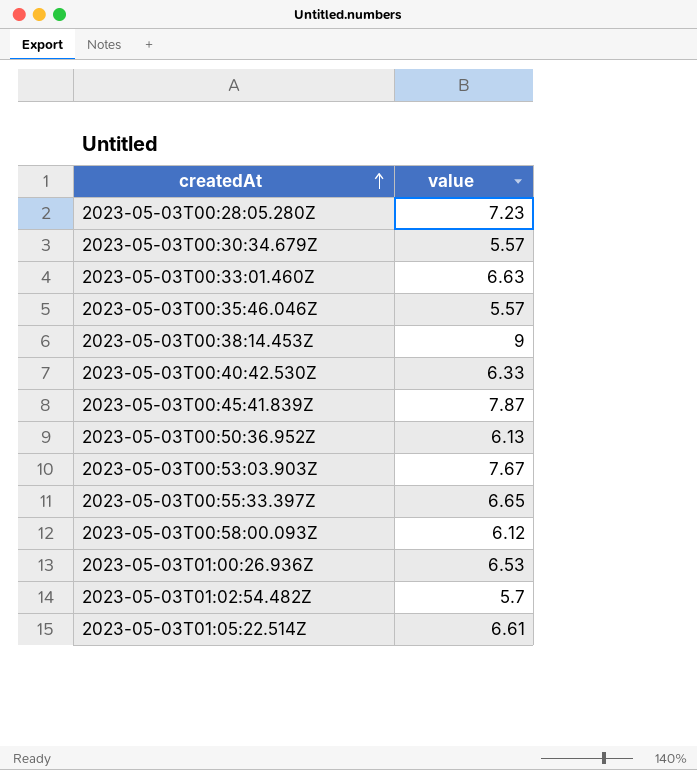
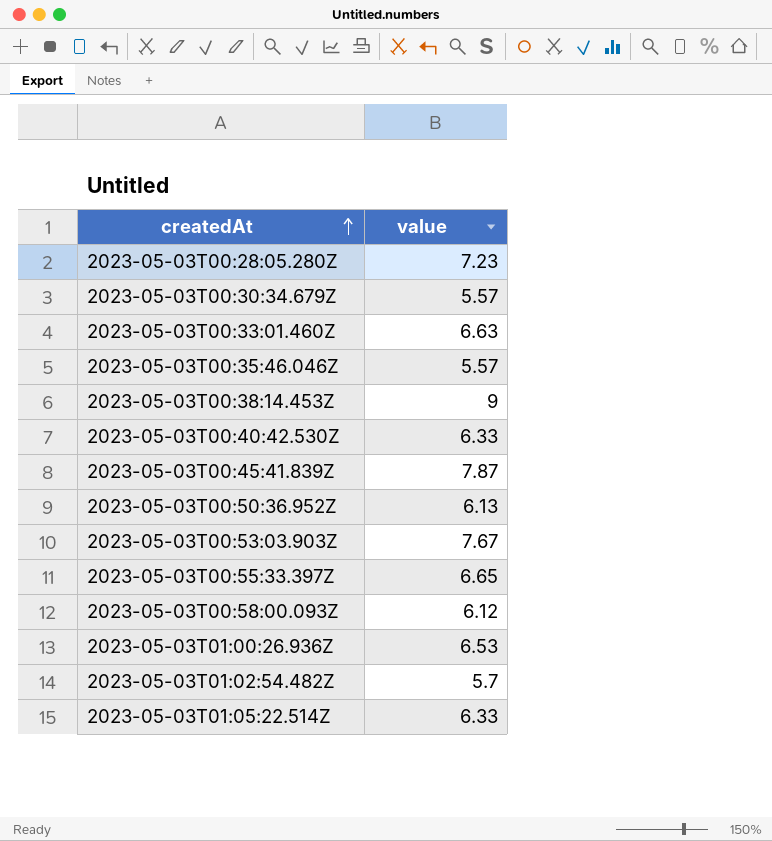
2023-05-03T01:05:22.514Z | value: 6.61 -> 6.33

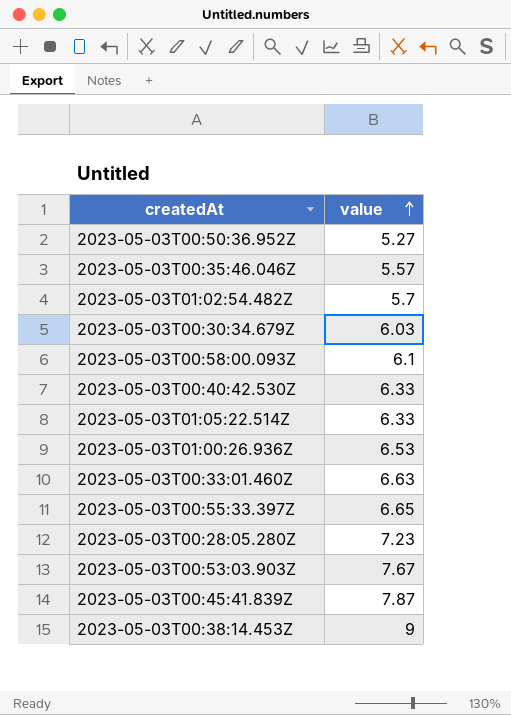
row order: createdAt ascending -> value ascending
2023-05-03T00:50:36.952Z | value: 6.13 -> 5.27
2023-05-03T00:30:34.679Z | value: 5.57 -> 6.03
2023-05-03T00:58:00.093Z | value: 6.12 -> 6.1

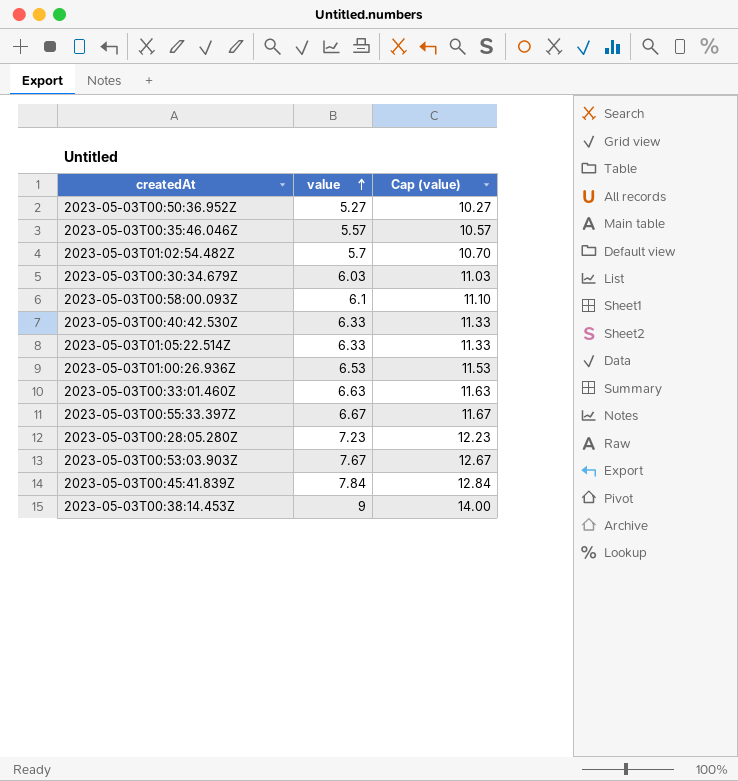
column Cap (value) | formula: none -> [value] + 5
2023-05-03T00:55:33.397Z | value: 6.65 -> 6.67
2023-05-03T00:45:41.839Z | value: 7.87 -> 7.84

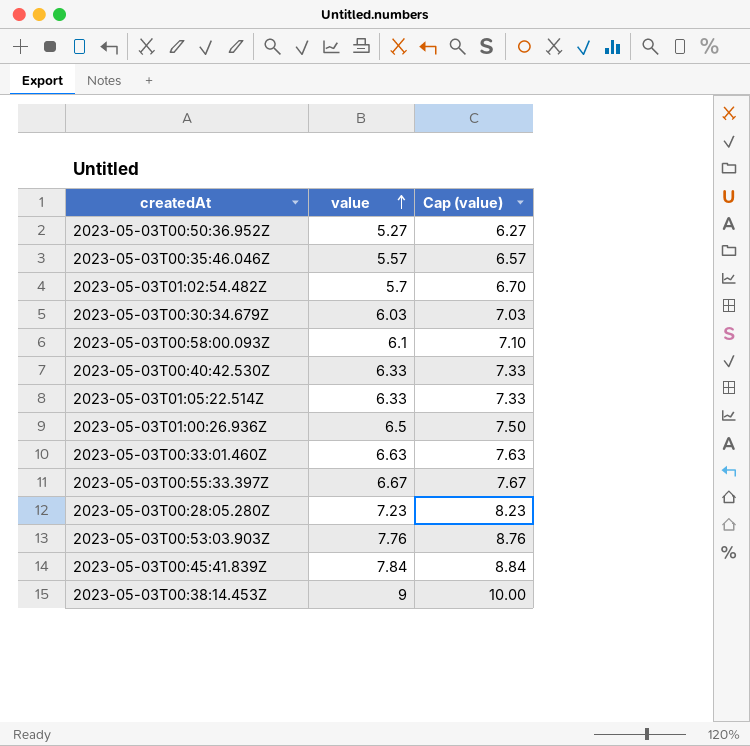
column Cap (value) | formula: [value] + 5 -> [value] + 1
2023-05-03T01:00:26.936Z | value: 6.53 -> 6.5
2023-05-03T00:53:03.903Z | value: 7.67 -> 7.76

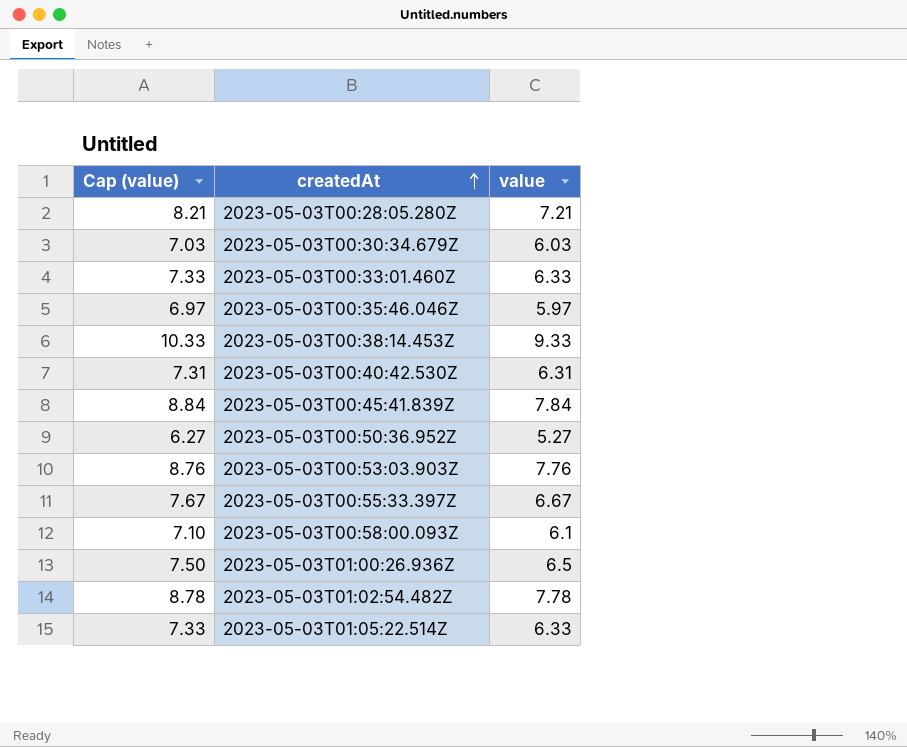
row order: value ascending -> createdAt ascending
column Cap (value) | position: 3 -> 1
2023-05-03T00:28:05.280Z | Cap (value): 8.23 -> 8.21
2023-05-03T00:28:05.280Z | value: 7.23 -> 7.21
2023-05-03T00:33:01.460Z | Cap (value): 7.63 -> 7.33
2023-05-03T00:33:01.460Z | value: 6.63 -> 6.33
2023-05-03T00:35:46.046Z | Cap (value): 6.57 -> 6.97
2023-05-03T00:35:46.046Z | value: 5.57 -> 5.97
2023-05-03T00:38:14.453Z | Cap (value): 10.00 -> 10.33
2023-05-03T00:38:14.453Z | value: 9 -> 9.33
2023-05-03T00:40:42.530Z | Cap (value): 7.33 -> 7.31
2023-05-03T00:40:42.530Z | value: 6.33 -> 6.31
2023-05-03T01:02:54.482Z | Cap (value): 6.70 -> 8.78
2023-05-03T01:02:54.482Z | value: 5.7 -> 7.78

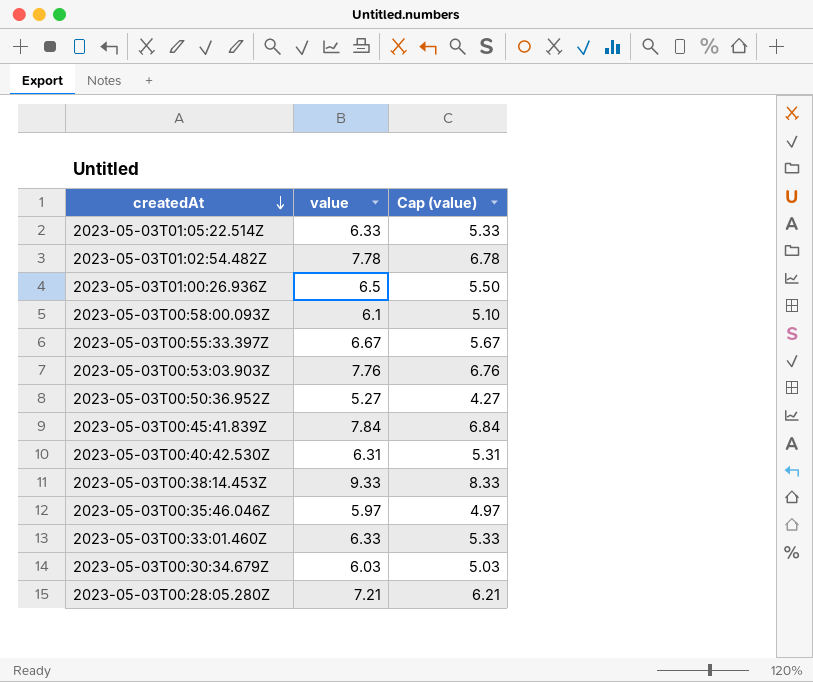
row order: createdAt ascending -> createdAt descending
column Cap (value) | formula: [value] + 1 -> [value] - 1
column Cap (value) | position: 1 -> 3

